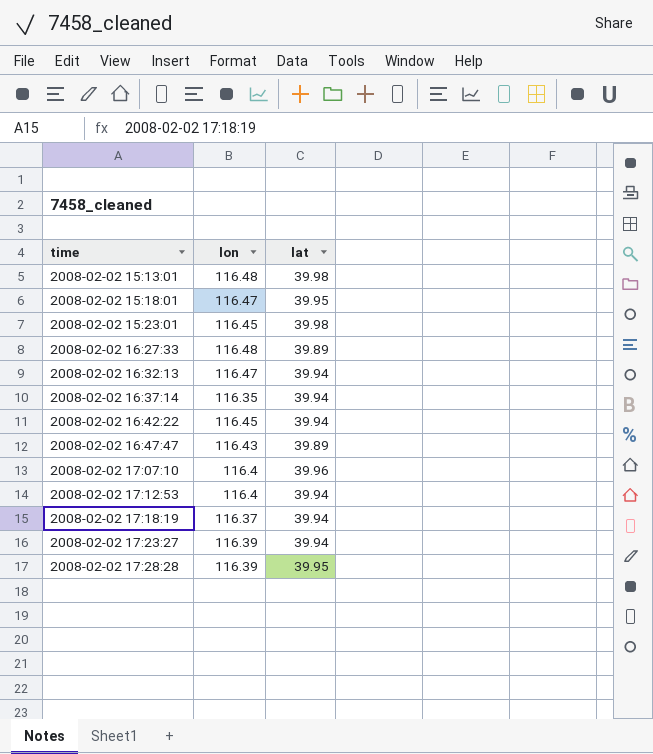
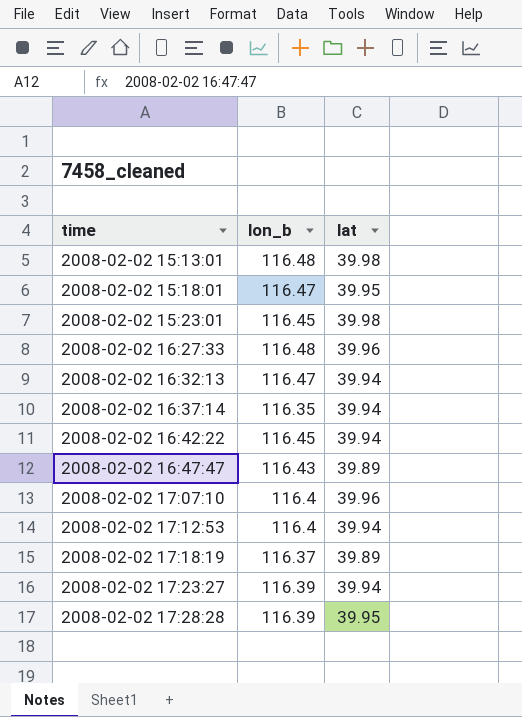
column name: lon -> lon_b
2008-02-02 16:27:33 | lat: 39.89 -> 39.96
2008-02-02 17:18:19 | lat: 39.94 -> 39.89

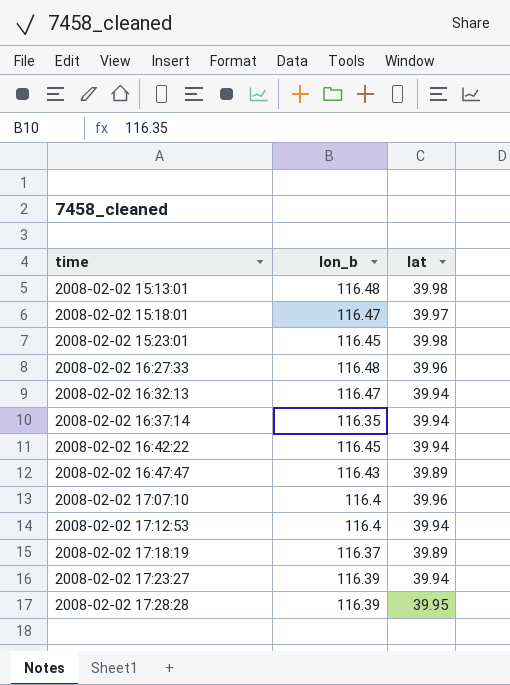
2008-02-02 15:18:01 | lat: 39.95 -> 39.97

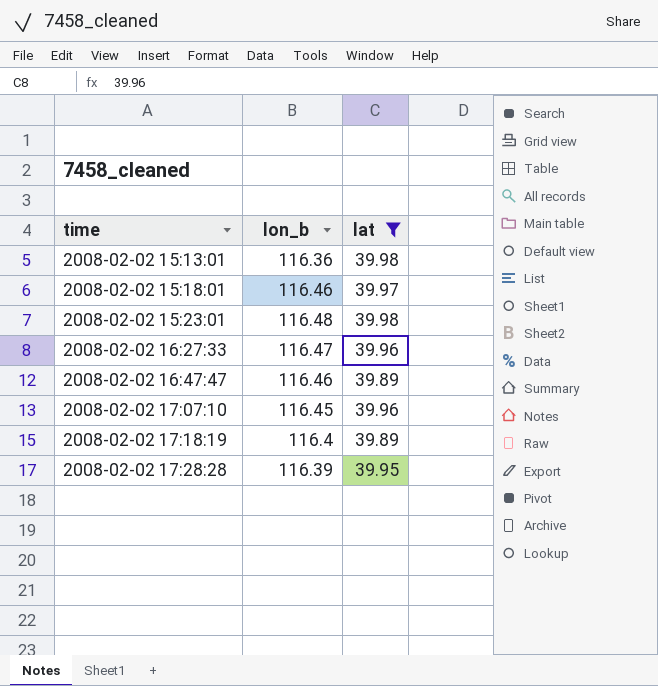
filter: none -> lat != 39.94
2008-02-02 15:13:01 | lon_b: 116.48 -> 116.36
2008-02-02 15:18:01 | lon_b: 116.47 -> 116.46
2008-02-02 15:23:01 | lon_b: 116.45 -> 116.48
2008-02-02 16:27:33 | lon_b: 116.48 -> 116.47
2008-02-02 16:47:47 | lon_b: 116.43 -> 116.46
2008-02-02 17:07:10 | lon_b: 116.4 -> 116.45
2008-02-02 17:18:19 | lon_b: 116.37 -> 116.4

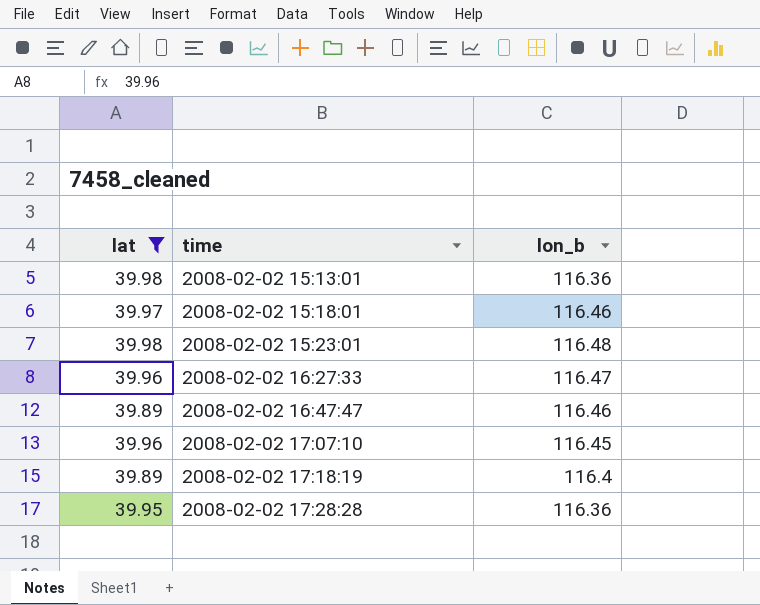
column lat | position: 3 -> 1
2008-02-02 17:28:28 | lon_b: 116.39 -> 116.36

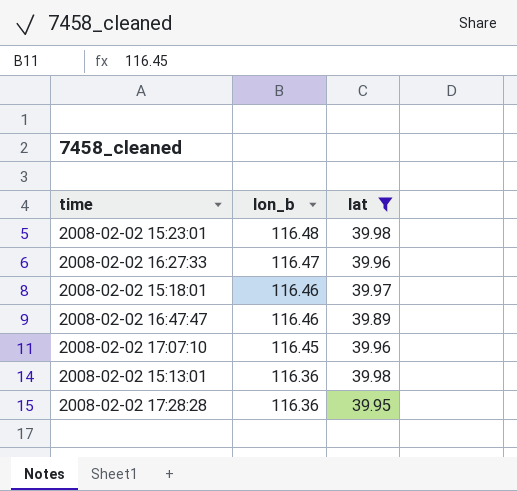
row order: time ascending -> lon_b descending
column lat | position: 1 -> 3
row 2008-02-02 17:18:19: 39.89 | 116.4 -> none

